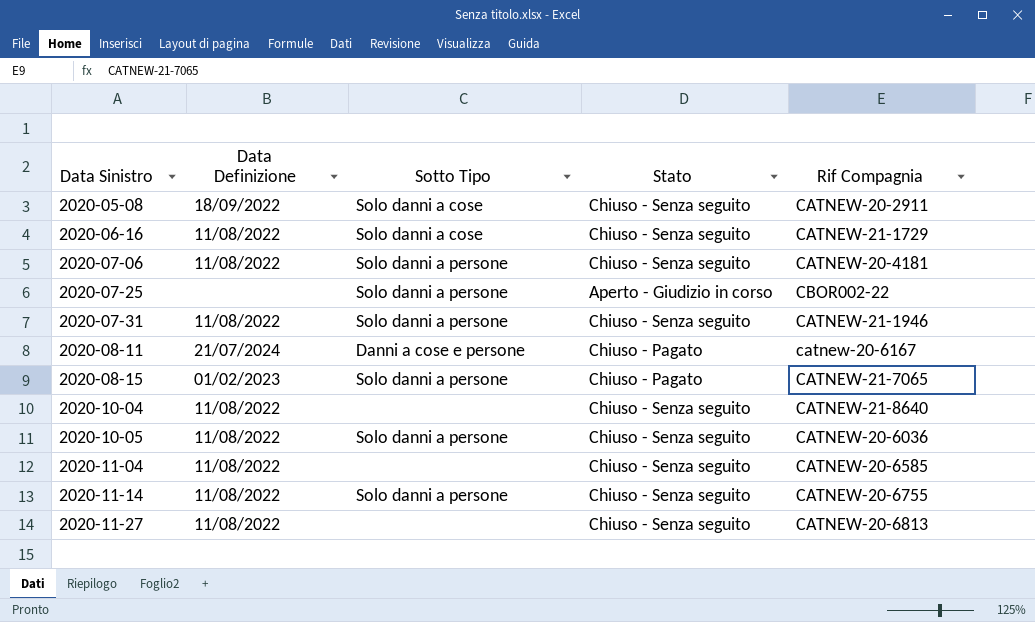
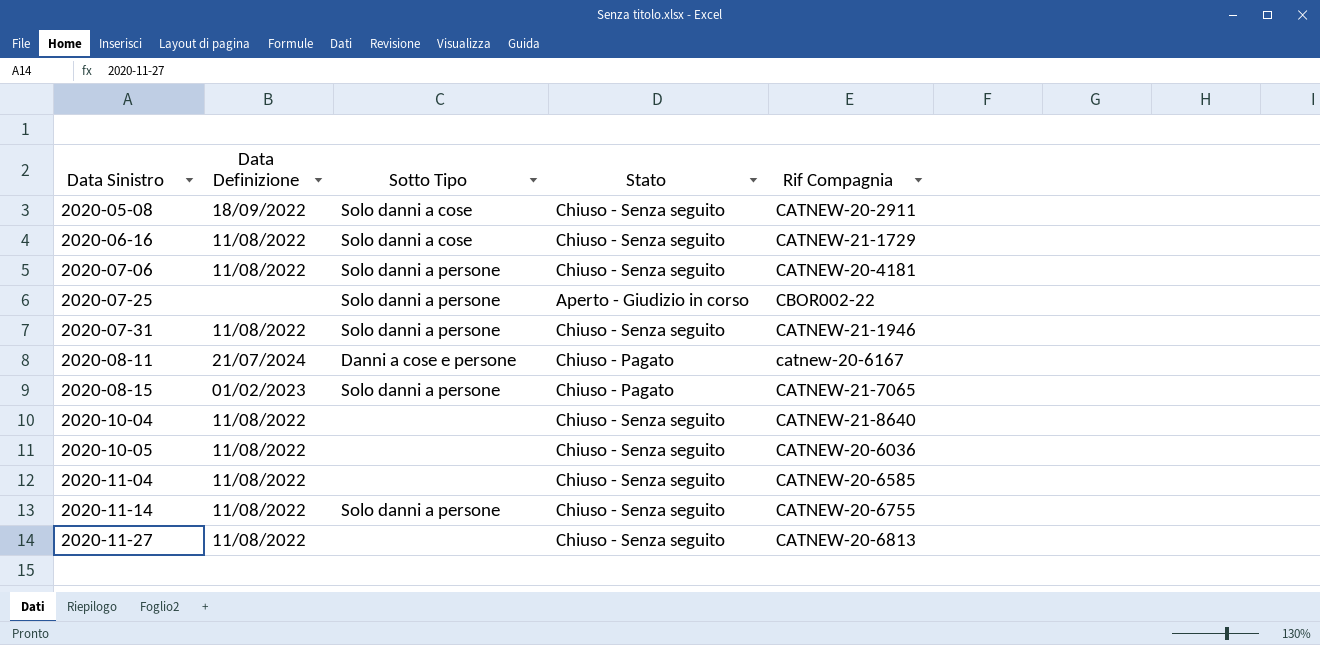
2020-10-05 | Sotto Tipo: Solo danni a persone -> none

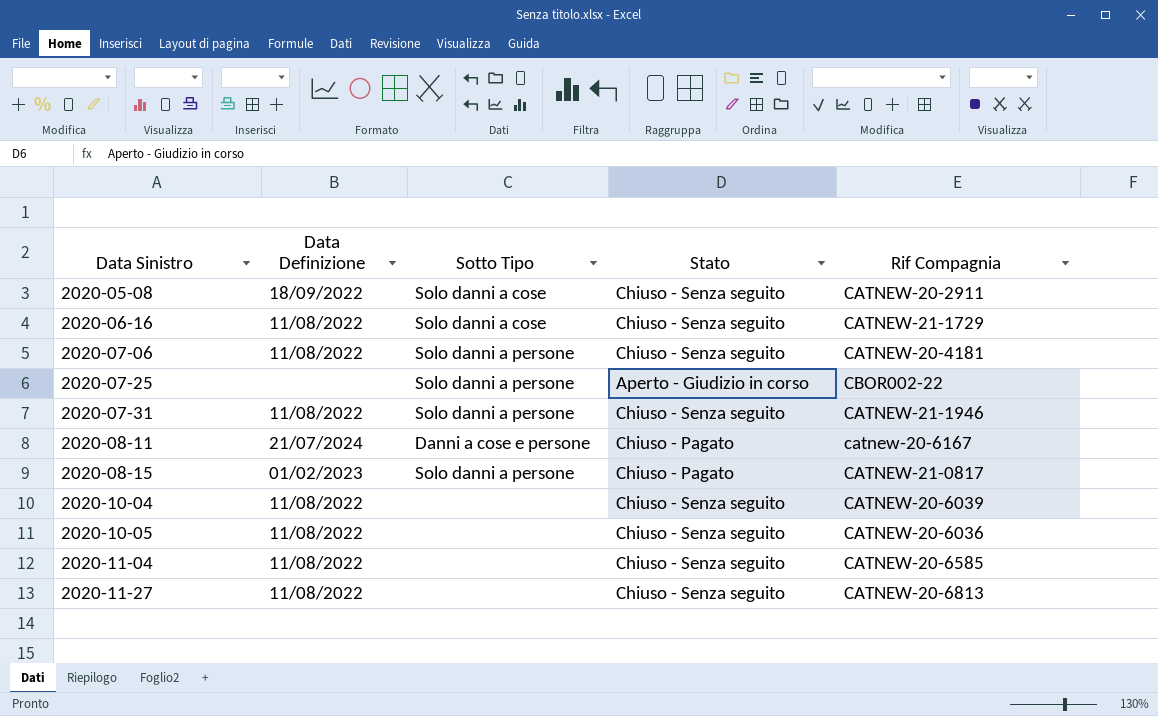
row 2020-11-14: 11/08/2022 | Solo danni a persone | Chiuso - Senza seguito | CATNEW-20-6755 -> none
2020-08-15 | Rif Compagnia: CATNEW-21-7065 -> CATNEW-21-0817
2020-10-04 | Rif Compagnia: CATNEW-21-8640 -> CATNEW-20-6039

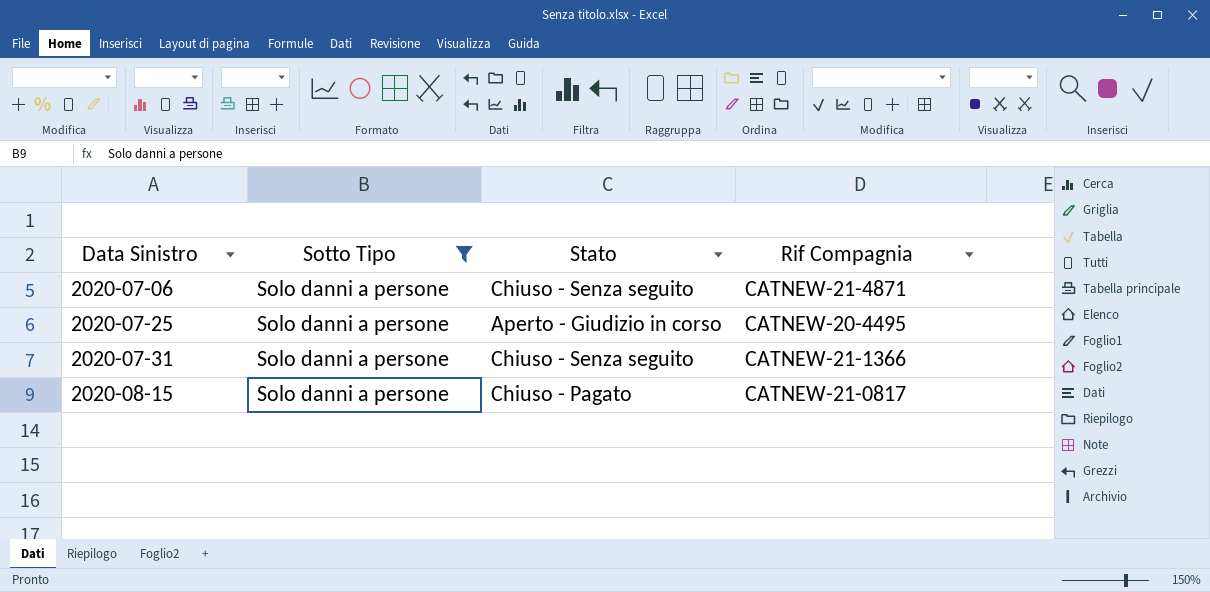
filter: none -> Sotto Tipo = Solo danni a persone
column Data Definizione | position: 2 -> none
2020-07-06 | Rif Compagnia: CATNEW-20-4181 -> CATNEW-21-4871
2020-07-25 | Rif Compagnia: CBOR002-22 -> CATNEW-20-4495
2020-07-31 | Rif Compagnia: CATNEW-21-1946 -> CATNEW-21-1366

